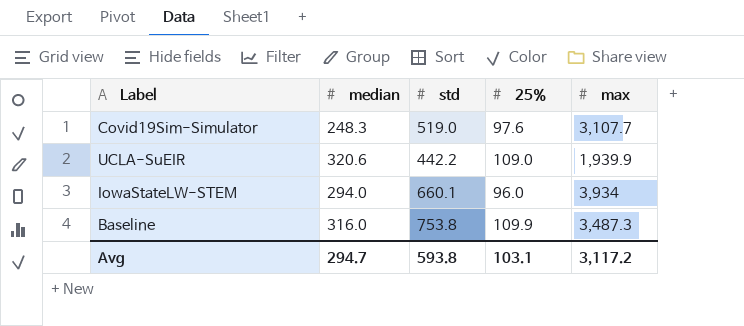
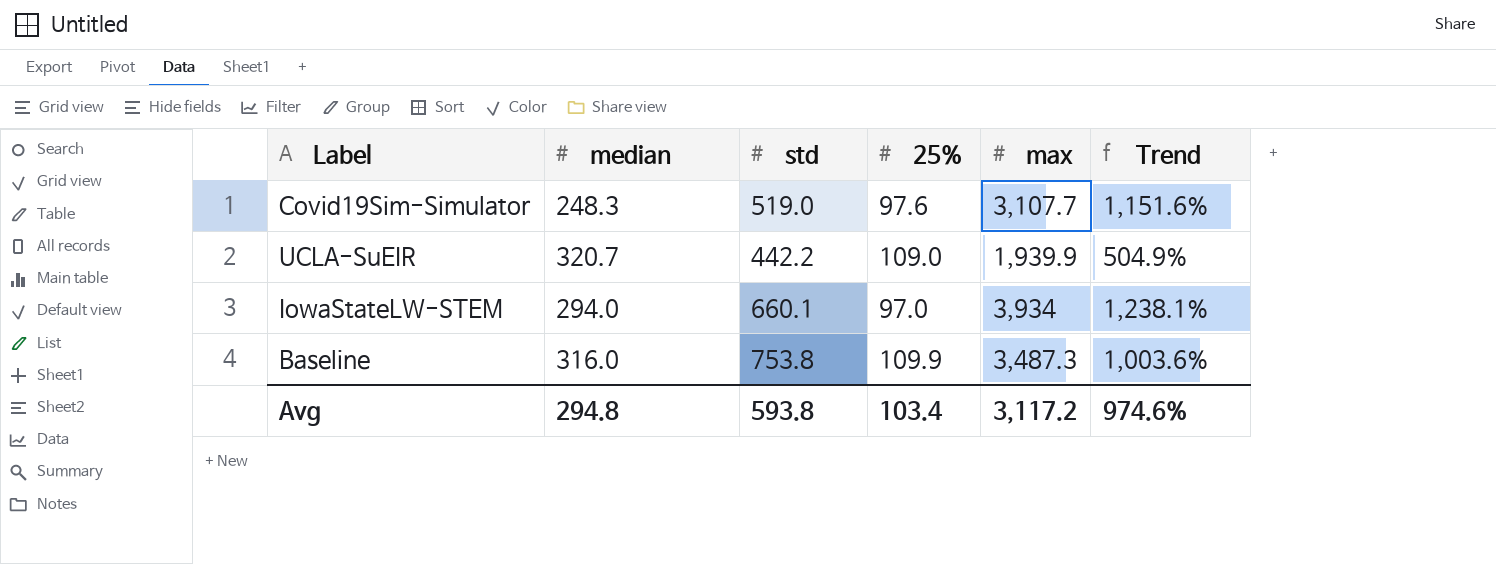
column Trend | formula: none -> ([max] - [median]) / [median]
UCLA-SuEIR | median: 320.6 -> 320.7
IowaStateLW-STEM | 25%: 96.0 -> 97.0
Avg | median: 294.7 -> 294.8
Avg | 25%: 103.1 -> 103.4

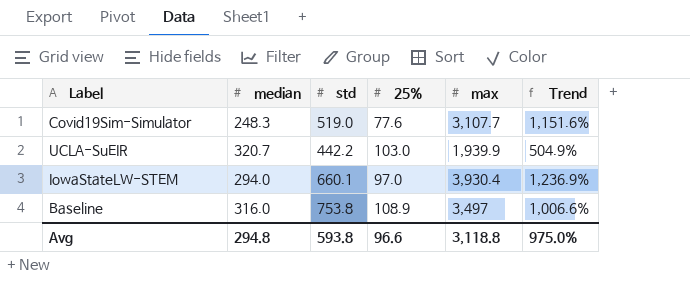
Covid19Sim-Simulator | 25%: 97.6 -> 77.6
UCLA-SuEIR | 25%: 109.0 -> 103.0
IowaStateLW-STEM | max: 3,934 -> 3,930.4
IowaStateLW-STEM | Trend: 1,238.1% -> 1,236.9%
Baseline | 25%: 109.9 -> 108.9
Baseline | max: 3,487.3 -> 3,497
Baseline | Trend: 1,003.6% -> 1,006.6%
Avg | 25%: 103.4 -> 96.6
Avg | max: 3,117.2 -> 3,118.8
Avg | Trend: 974.6% -> 975.0%

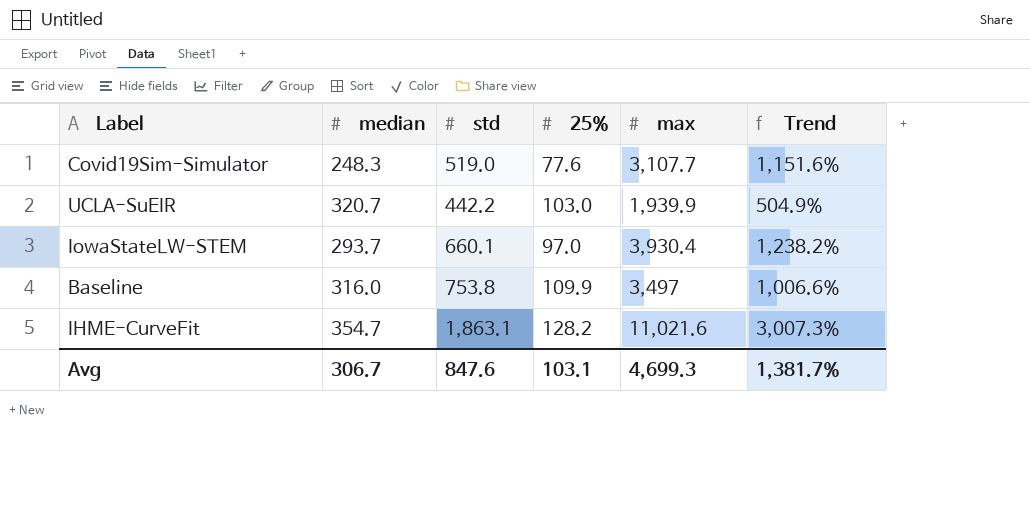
IowaStateLW-STEM | median: 294.0 -> 293.7
IowaStateLW-STEM | Trend: 1,236.9% -> 1,238.2%
Baseline | 25%: 108.9 -> 109.9
row IHME-CurveFit: none -> 354.7 | 1,863.1 | 128.2 | 11,021.6 | 3,007.3%
Avg | median: 294.8 -> 306.7
Avg | std: 593.8 -> 847.6
Avg | 25%: 96.6 -> 103.1
Avg | max: 3,118.8 -> 4,699.3
Avg | Trend: 975.0% -> 1,381.7%

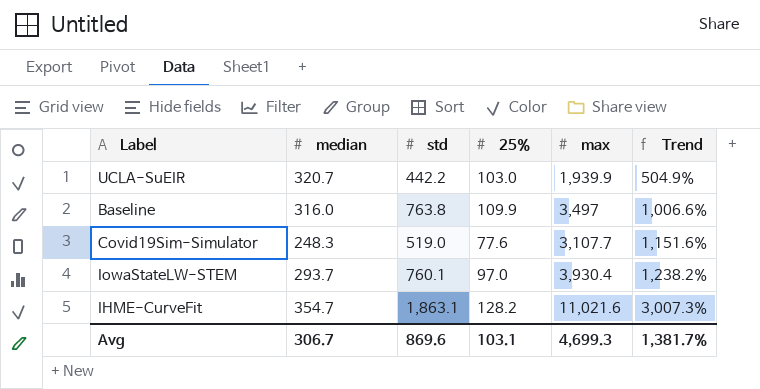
row order: none -> Trend ascending
Baseline | std: 753.8 -> 763.8
IowaStateLW-STEM | std: 660.1 -> 760.1
Avg | std: 847.6 -> 869.6

